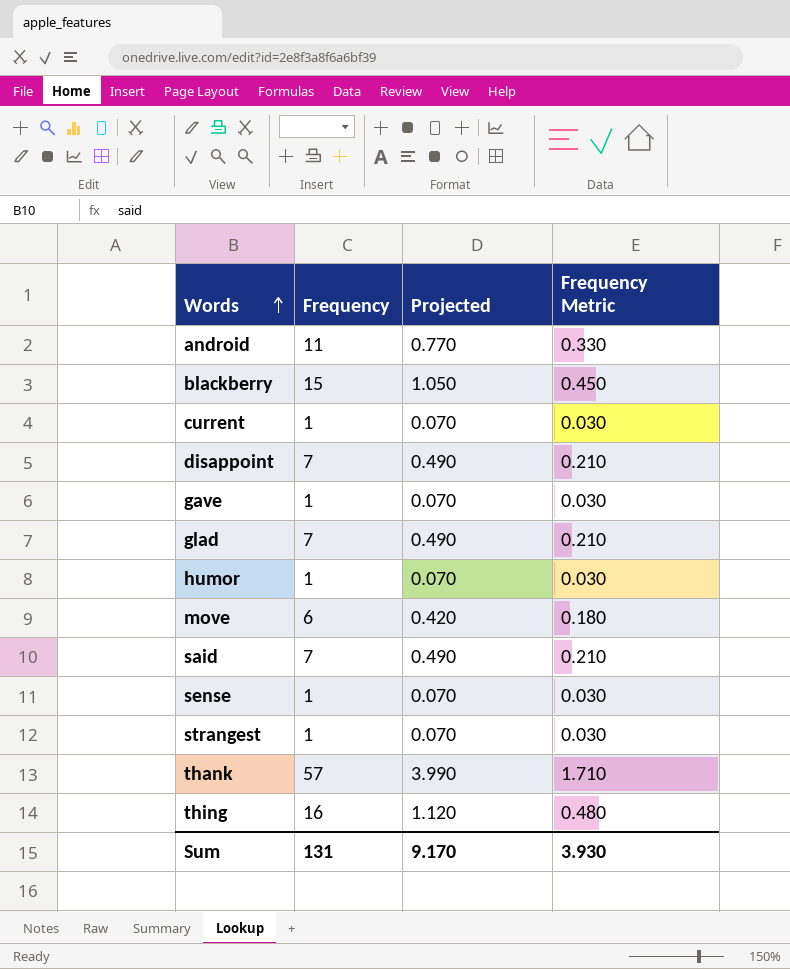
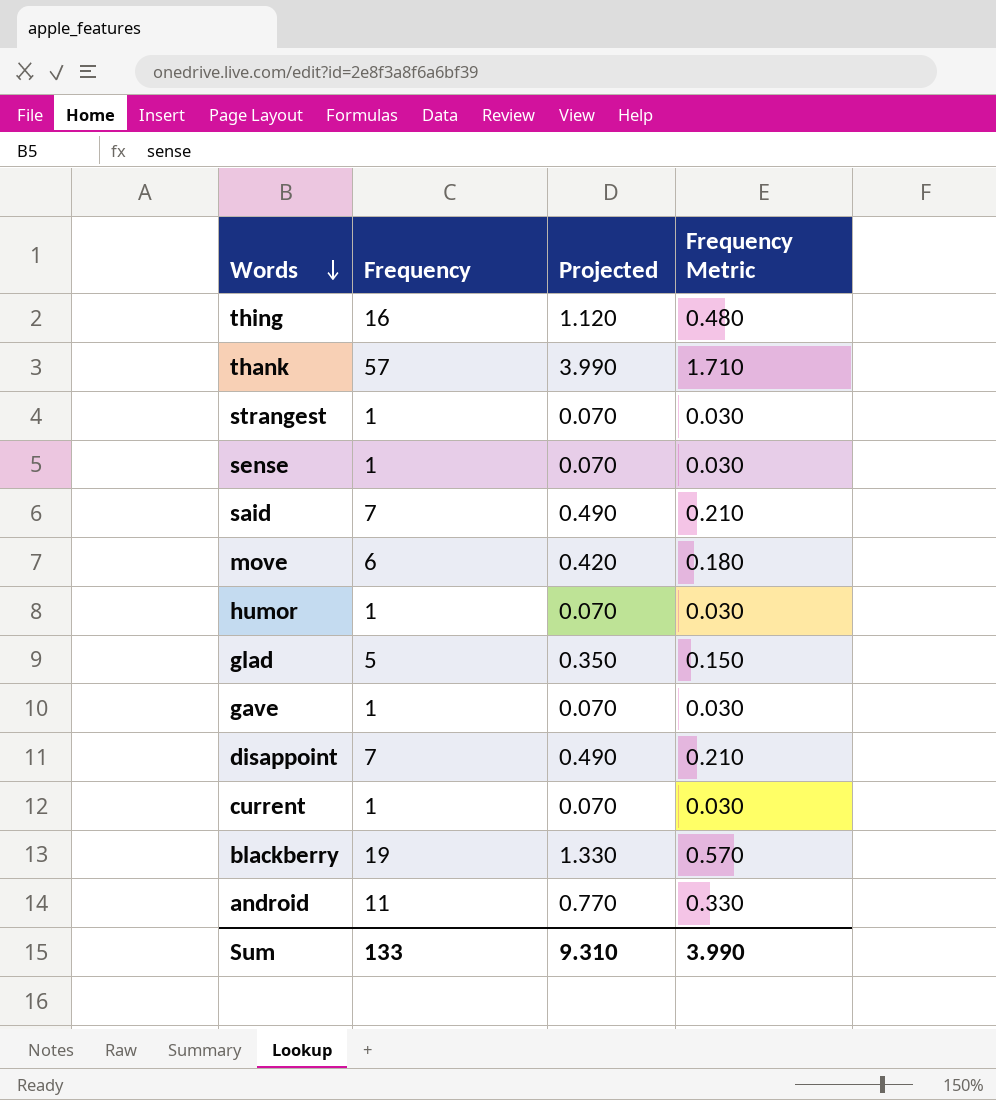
row order: Words ascending -> Words descending
glad | Frequency: 7 -> 5
glad | Projected: 0.490 -> 0.350
glad | Frequency Metric: 0.210 -> 0.150
blackberry | Frequency: 15 -> 19
blackberry | Projected: 1.050 -> 1.330
blackberry | Frequency Metric: 0.450 -> 0.570
Sum | Frequency: 131 -> 133
Sum | Projected: 9.170 -> 9.310
Sum | Frequency Metric: 3.930 -> 3.990

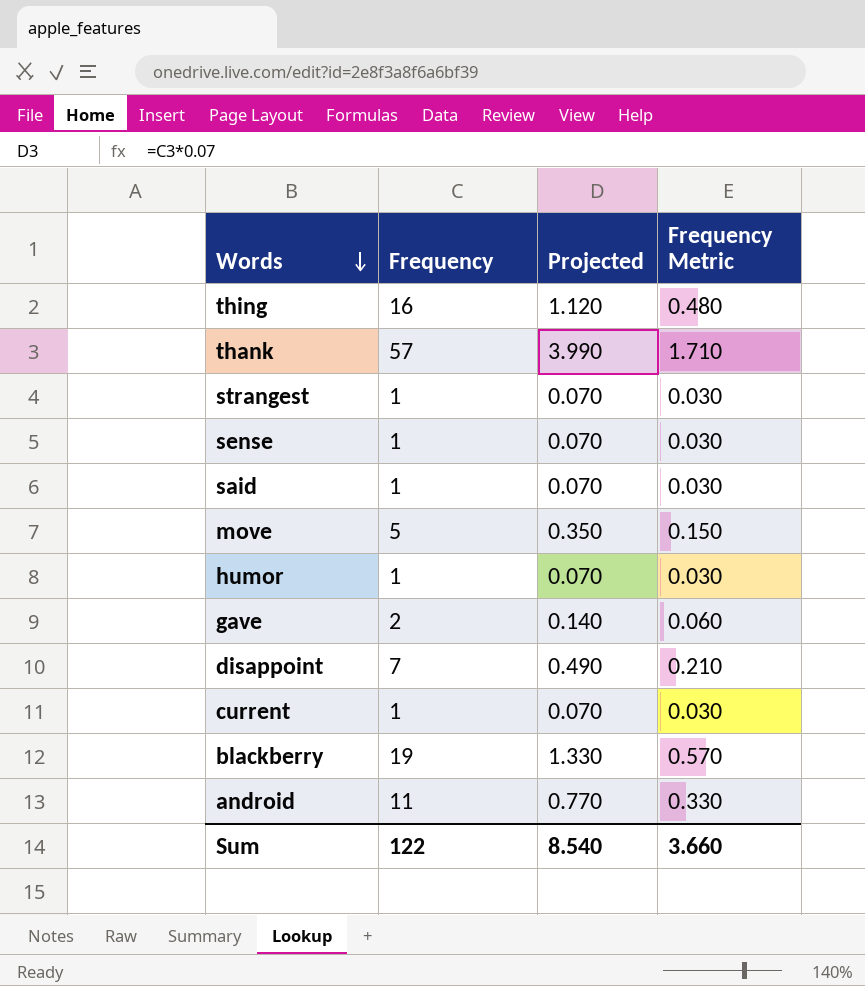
row glad: 5 | 0.350 | 0.150 -> none
said | Frequency: 7 -> 1
said | Projected: 0.490 -> 0.070
said | Frequency Metric: 0.210 -> 0.030
move | Frequency: 6 -> 5
move | Projected: 0.420 -> 0.350
move | Frequency Metric: 0.180 -> 0.150
gave | Frequency: 1 -> 2
gave | Projected: 0.070 -> 0.140
gave | Frequency Metric: 0.030 -> 0.060
Sum | Frequency: 133 -> 122
Sum | Projected: 9.310 -> 8.540
Sum | Frequency Metric: 3.990 -> 3.660

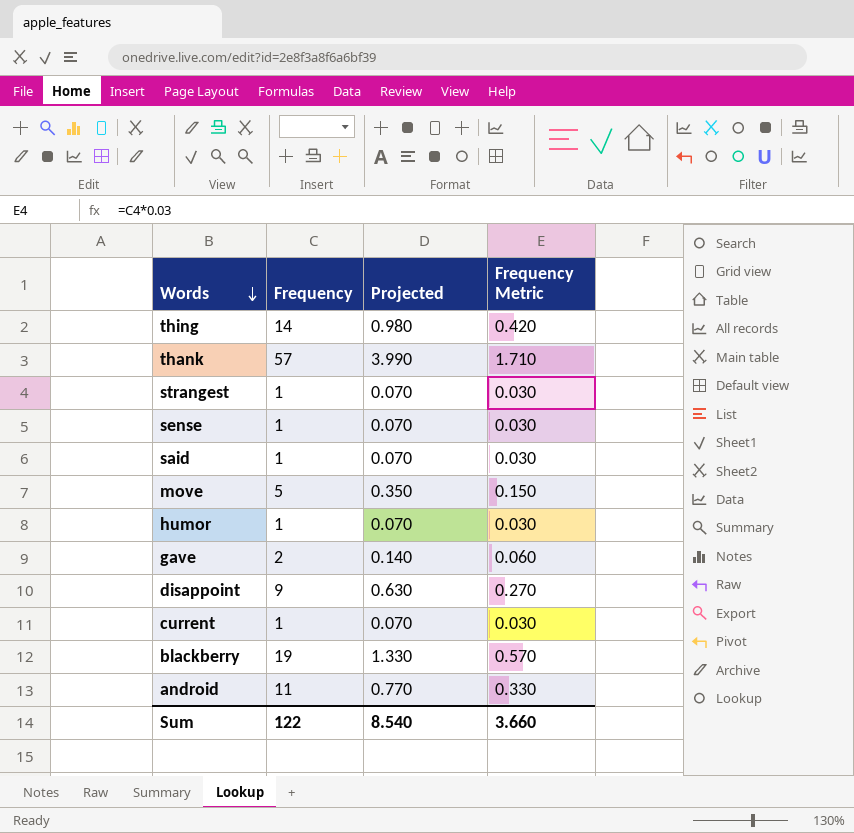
thing | Frequency: 16 -> 14
thing | Projected: 1.120 -> 0.980
thing | Frequency Metric: 0.480 -> 0.420
disappoint | Frequency: 7 -> 9
disappoint | Projected: 0.490 -> 0.630
disappoint | Frequency Metric: 0.210 -> 0.270

